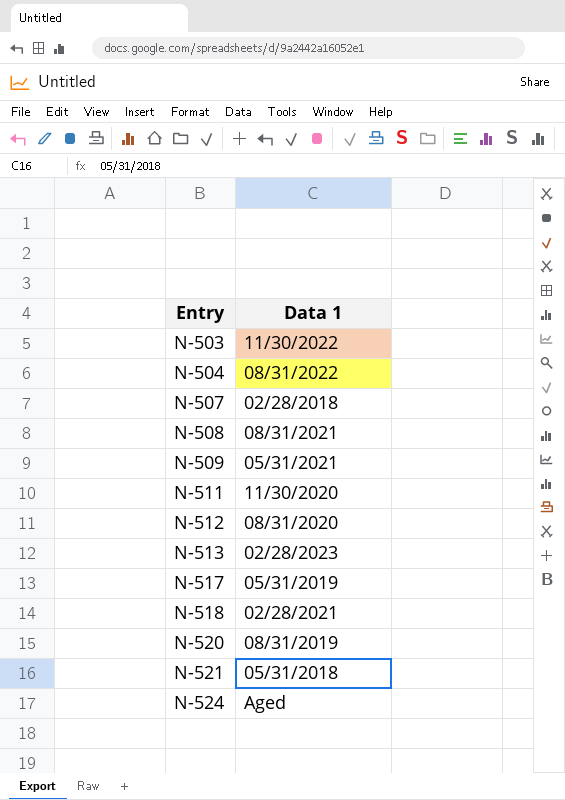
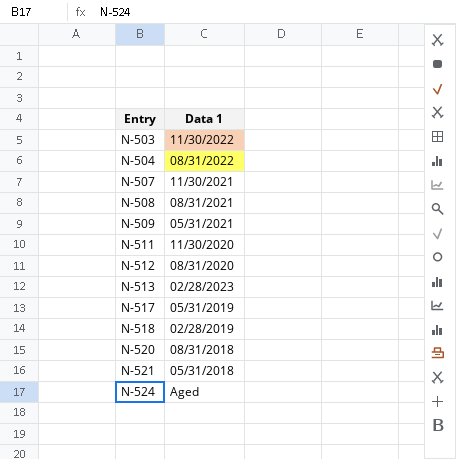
N-507 | Data 1: 02/28/2018 -> 11/30/2021
N-518 | Data 1: 02/28/2021 -> 02/28/2019
N-520 | Data 1: 08/31/2019 -> 08/31/2018

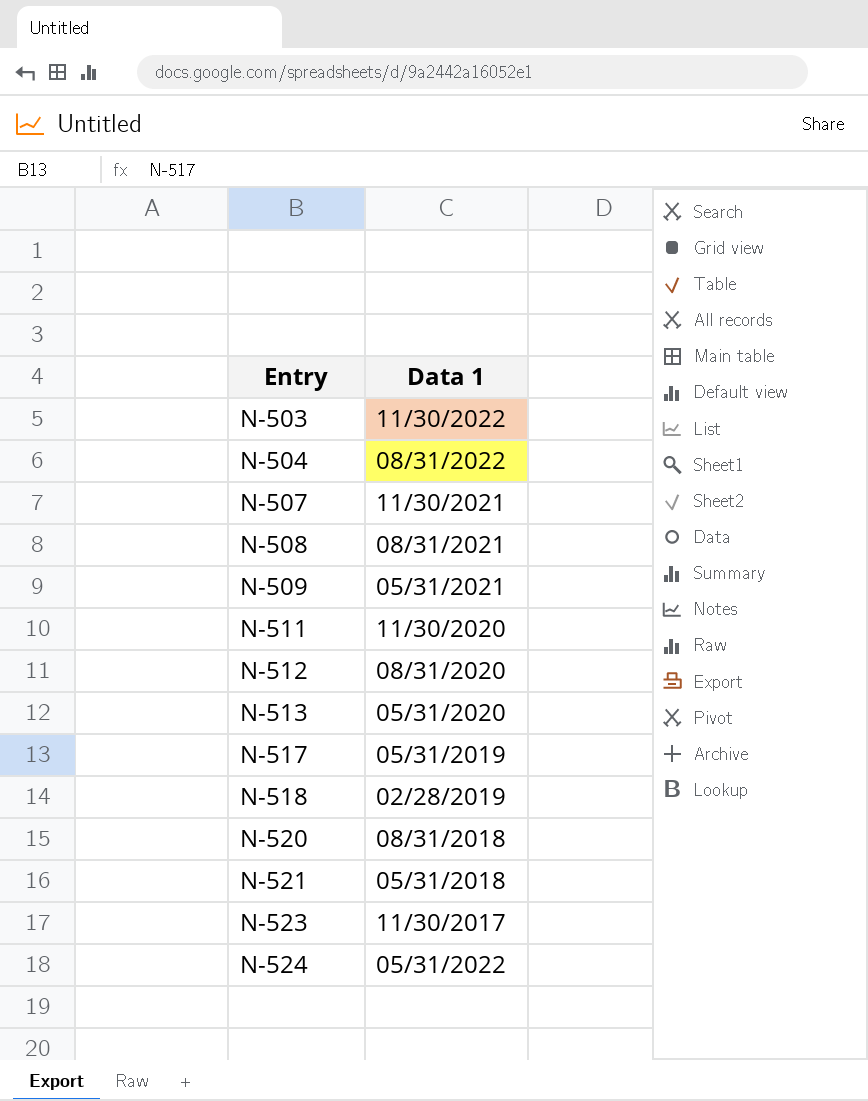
N-513 | Data 1: 02/28/2023 -> 05/31/2020
row N-523: none -> 11/30/2017
N-524 | Data 1: Aged -> 05/31/2022

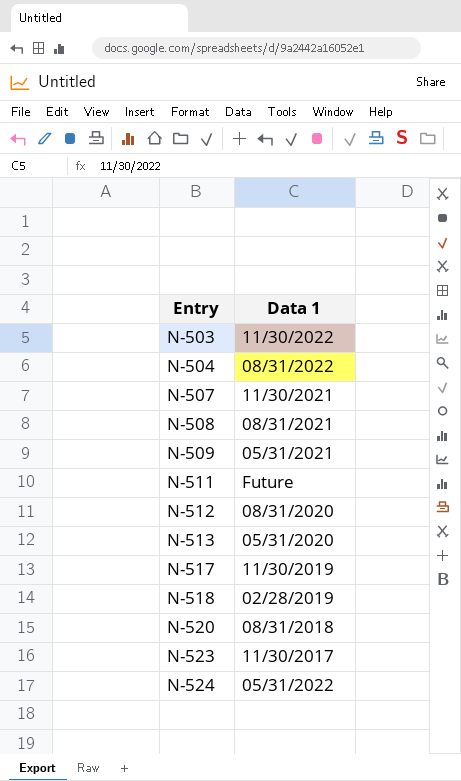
row N-521: 05/31/2018 -> none
N-511 | Data 1: 11/30/2020 -> Future
N-517 | Data 1: 05/31/2019 -> 11/30/2019

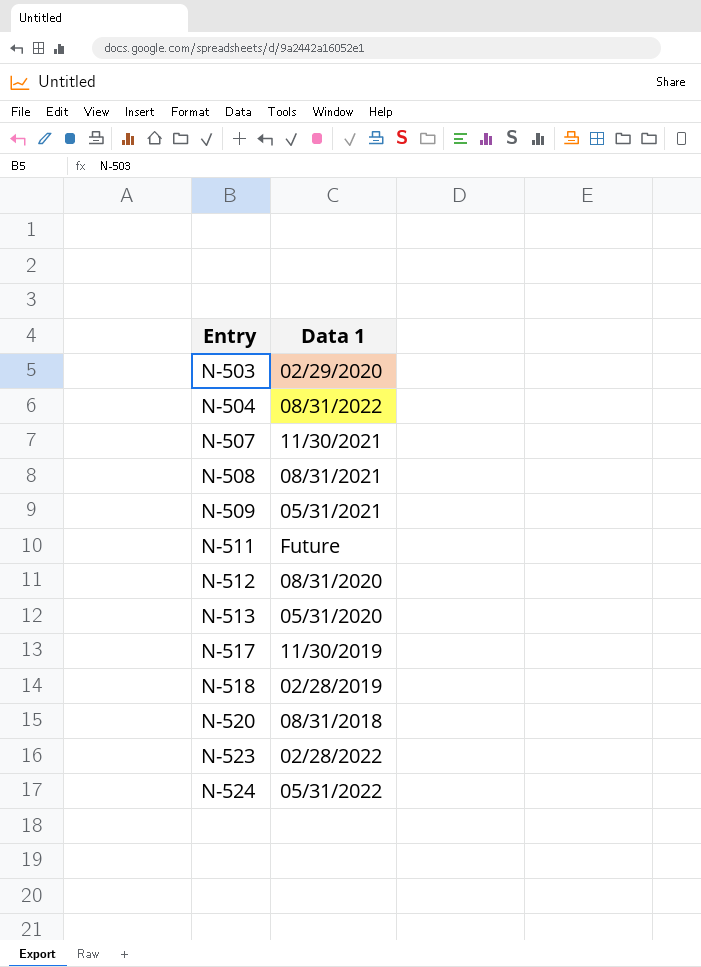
N-503 | Data 1: 11/30/2022 -> 02/29/2020
N-523 | Data 1: 11/30/2017 -> 02/28/2022

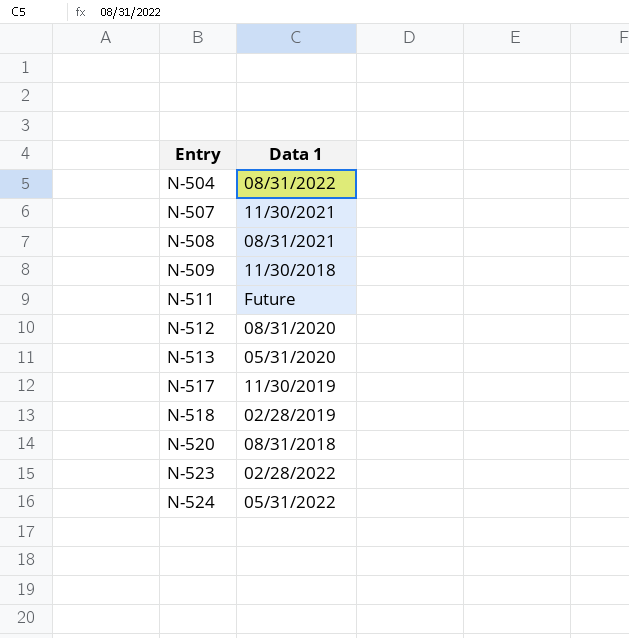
row N-503: 02/29/2020 -> none
N-509 | Data 1: 05/31/2021 -> 11/30/2018

